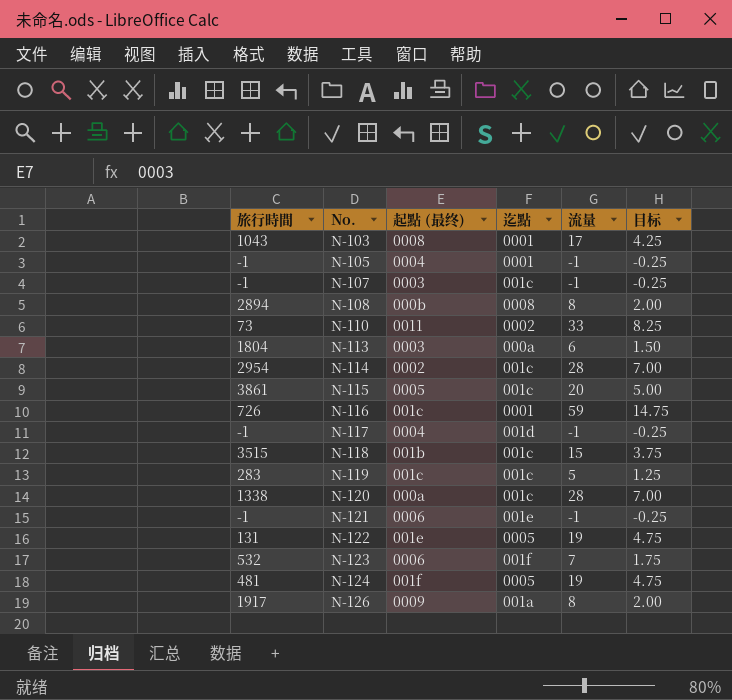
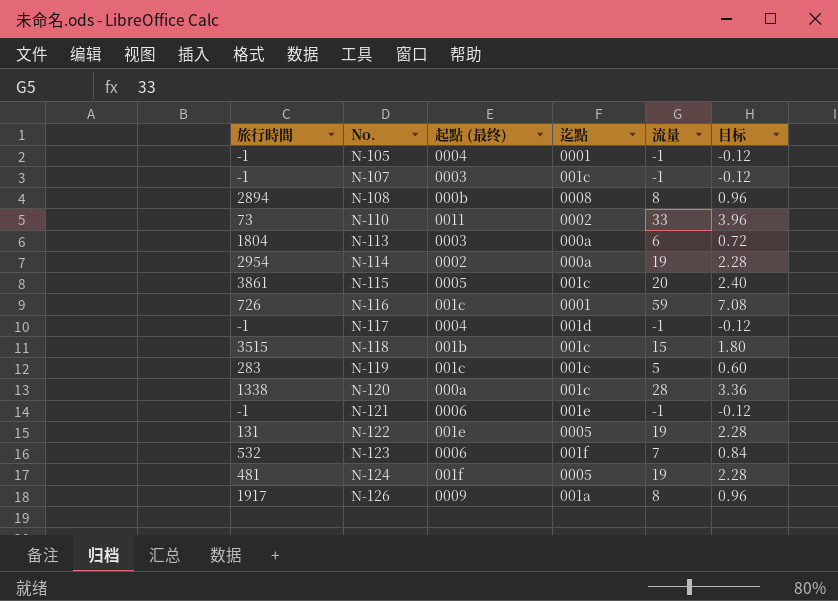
column 目标 | formula: [流量] * 0.25 -> [流量] * 0.12
row N-103: 1043 | 0008 | 0001 | 17 | 4.25 -> none
N-114 | 迄點: 001c -> 000a
N-114 | 流量: 28 -> 19

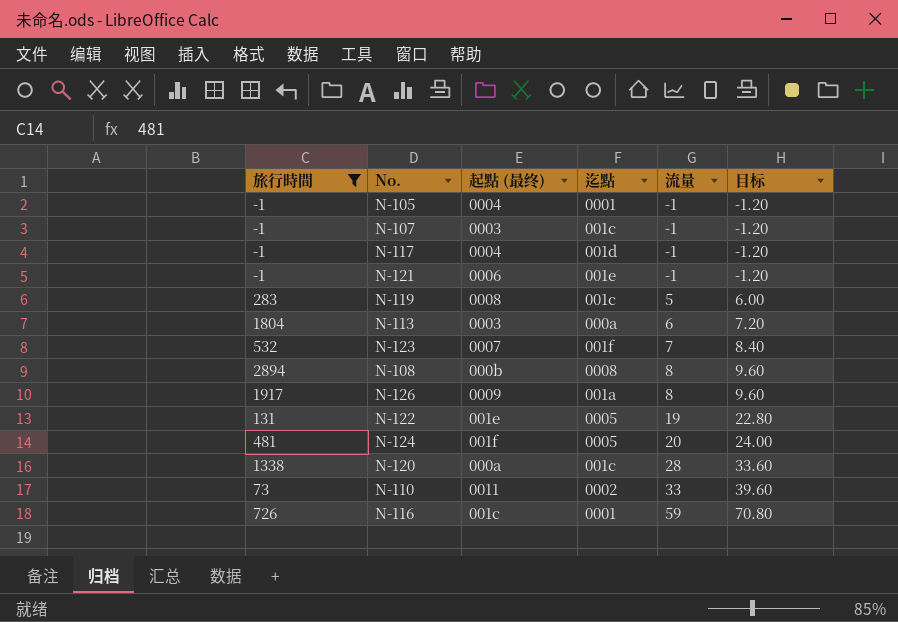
filter: none -> 旅行時間 <= 2894
row order: No. ascending -> 流量 ascending
column 目标 | formula: [流量] * 0.12 -> [流量] * 1.2
N-119 | 起點 (最终): 001c -> 0008
N-123 | 起點 (最终): 0006 -> 0007
N-124 | 流量: 19 -> 20

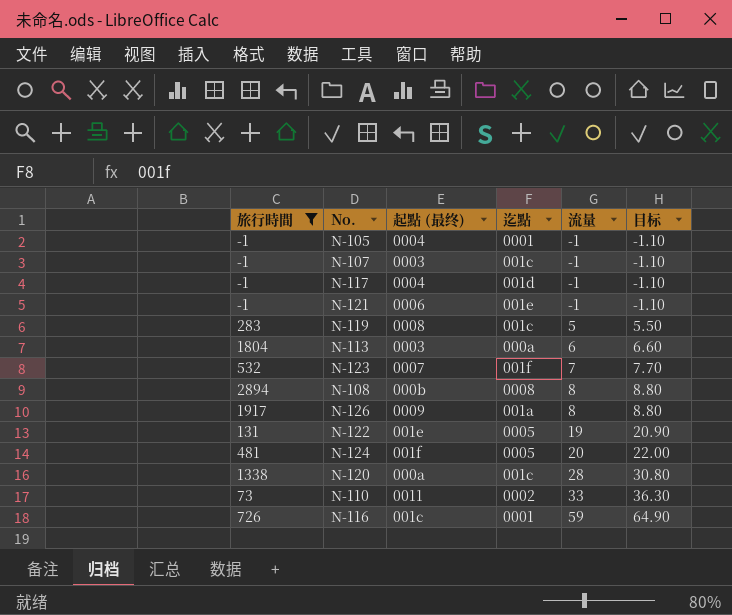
column 目标 | formula: [流量] * 1.2 -> [流量] * 1.1

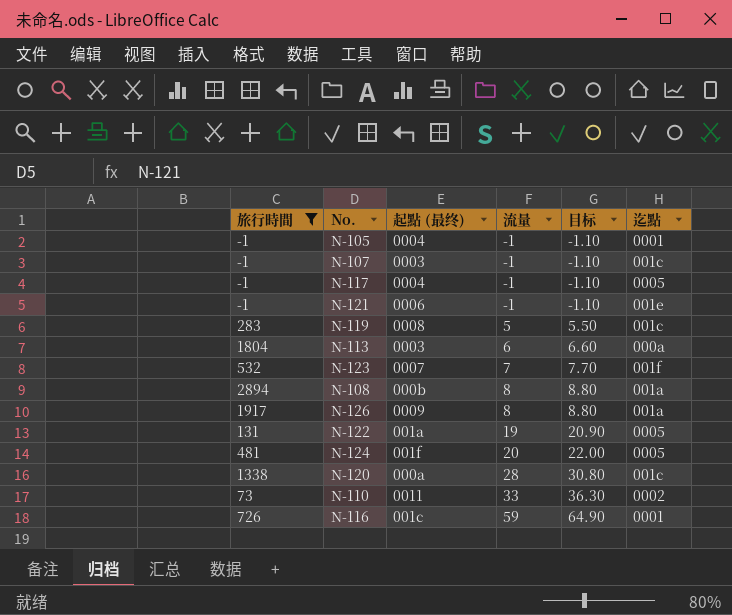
column 迄點 | position: 4 -> 6
N-117 | 迄點: 001d -> 0005
N-108 | 迄點: 0008 -> 001a
N-122 | 起點 (最终): 001e -> 001a

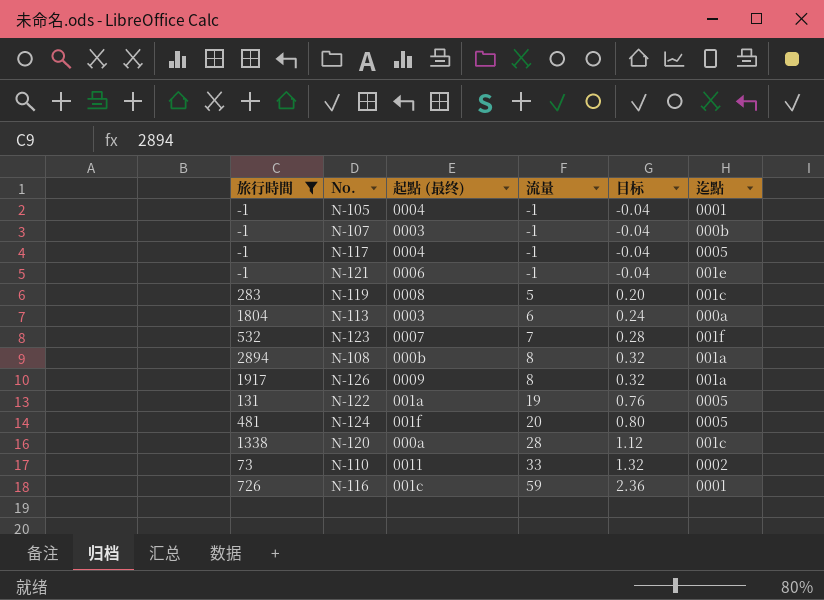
column 目标 | formula: [流量] * 1.1 -> [流量] * 0.04
N-107 | 迄點: 001c -> 000b

